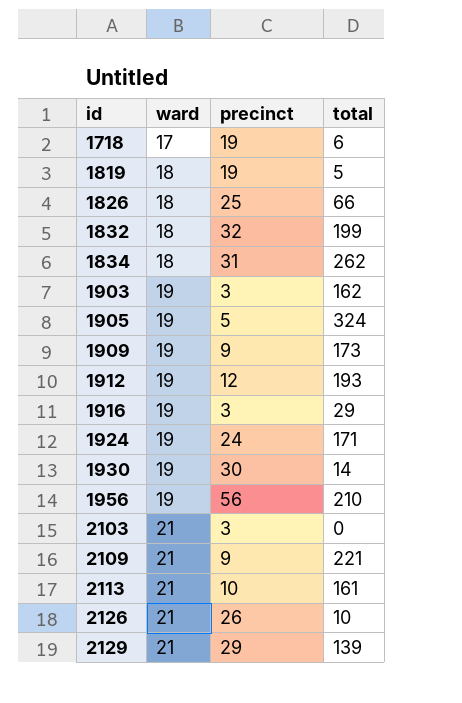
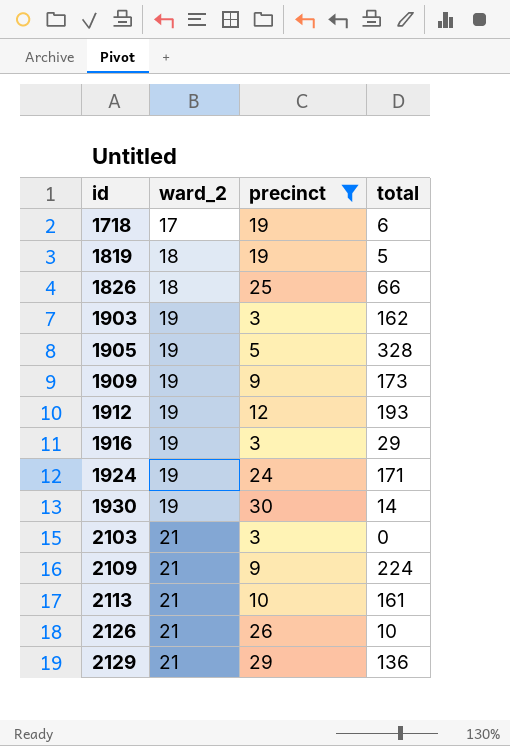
filter: none -> precinct <= 30
column name: ward -> ward_2
1905 | total: 324 -> 328
2109 | total: 221 -> 224
2129 | total: 139 -> 136

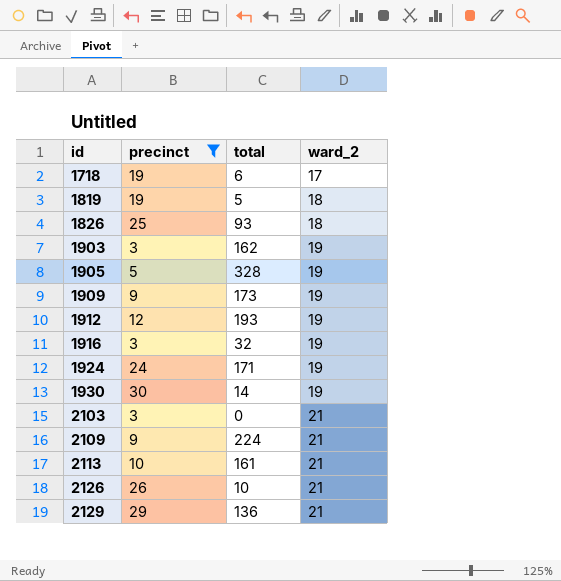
column ward_2 | position: 2 -> 4
1826 | total: 66 -> 93
1916 | total: 29 -> 32

